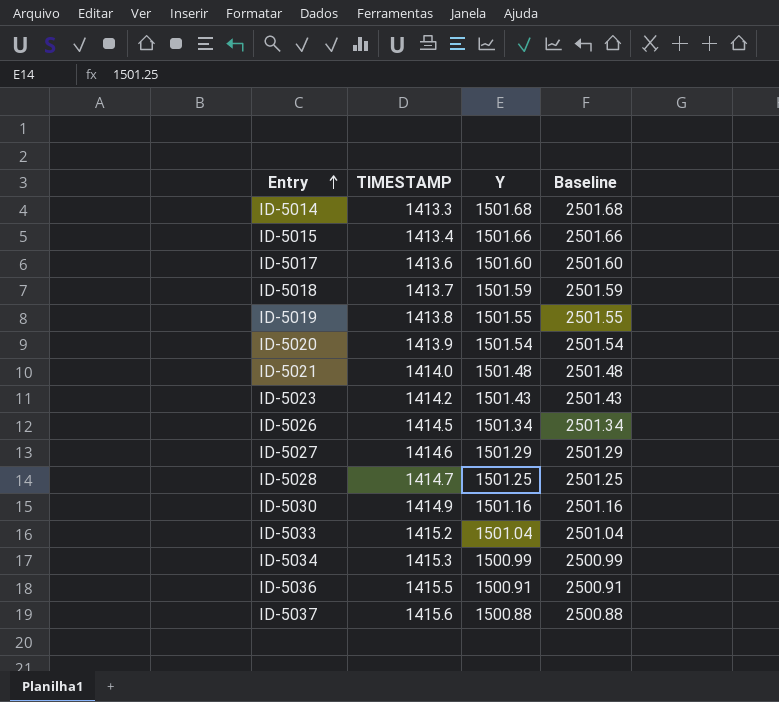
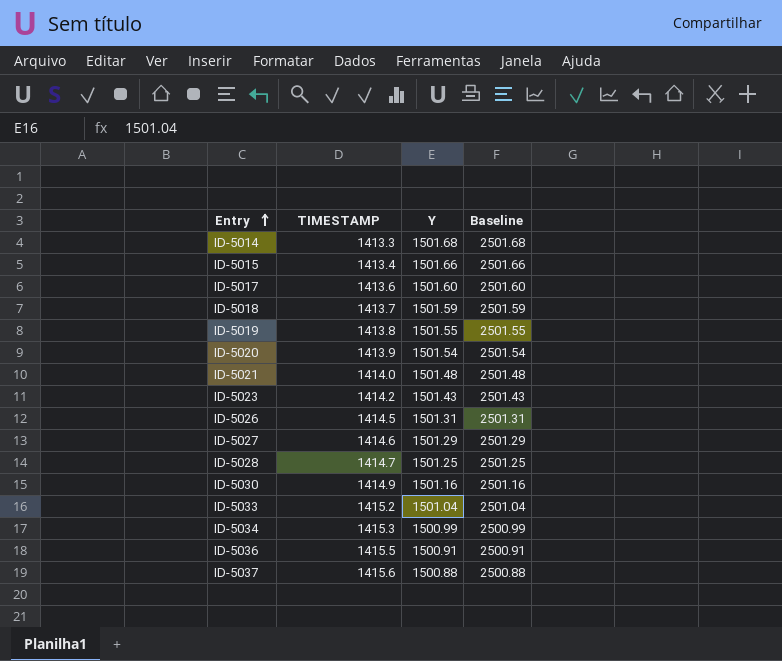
ID-5026 | Y: 1501.34 -> 1501.31
ID-5026 | Baseline: 2501.34 -> 2501.31

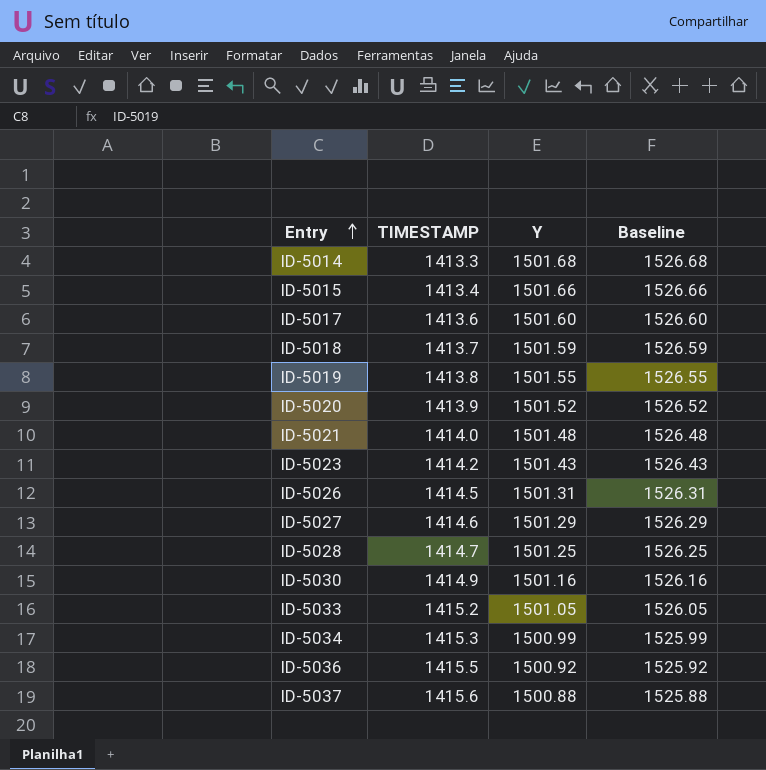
column Baseline | formula: [Y] + 1000 -> [Y] + 25
ID-5020 | Y: 1501.54 -> 1501.52
ID-5033 | Y: 1501.04 -> 1501.05
ID-5036 | Y: 1500.91 -> 1500.92

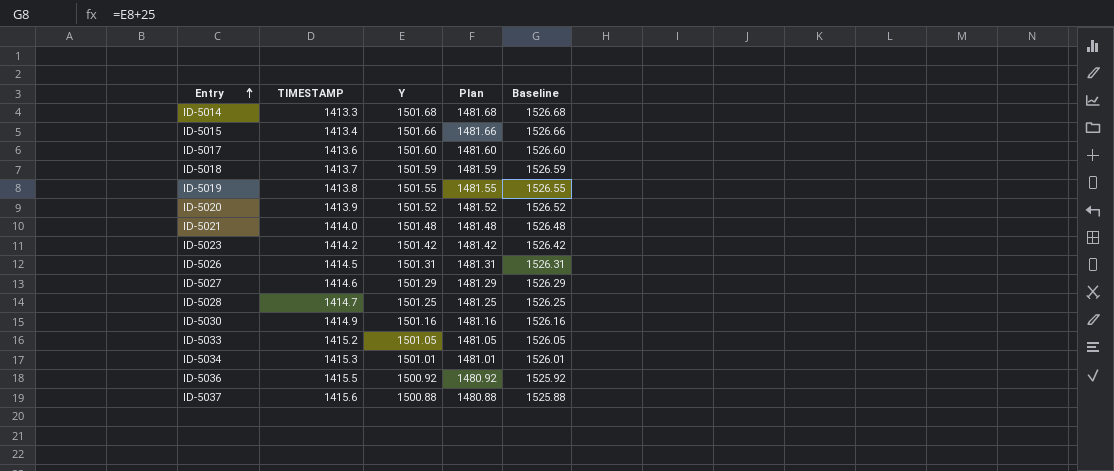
column Plan | formula: none -> [Y] - 20
ID-5023 | Y: 1501.43 -> 1501.42
ID-5023 | Baseline: 1526.43 -> 1526.42
ID-5034 | Y: 1500.99 -> 1501.01
ID-5034 | Baseline: 1525.99 -> 1526.01

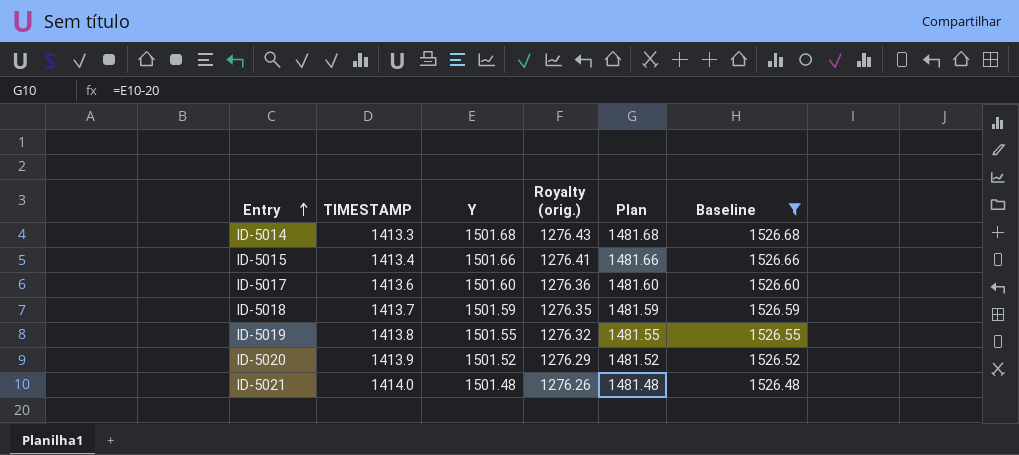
filter: none -> Baseline >= 1526.48
column Royalty (orig.) | formula: none -> [Y] * 0.85

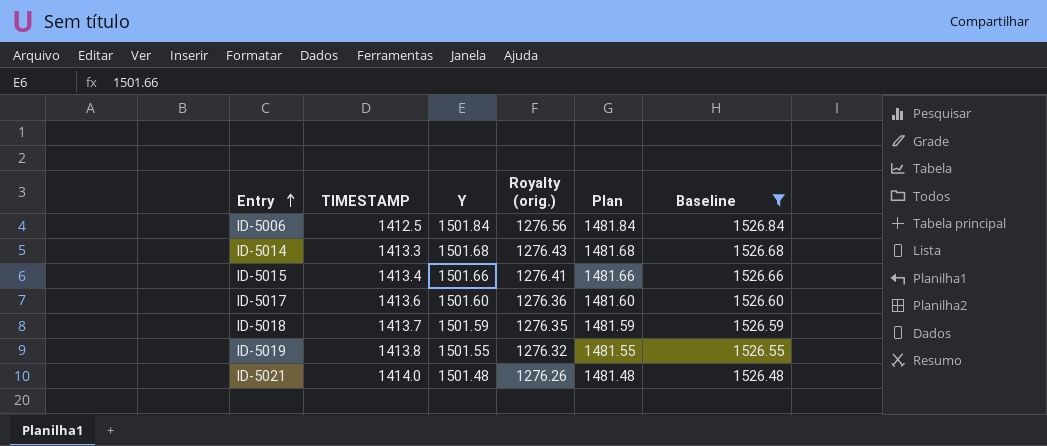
row ID-5020: 1413.9 | 1501.52 | 1276.29 | 1481.52 | 1526.52 -> none
row ID-5006: none -> 1412.5 | 1501.84 | 1276.56 | 1481.84 | 1526.84

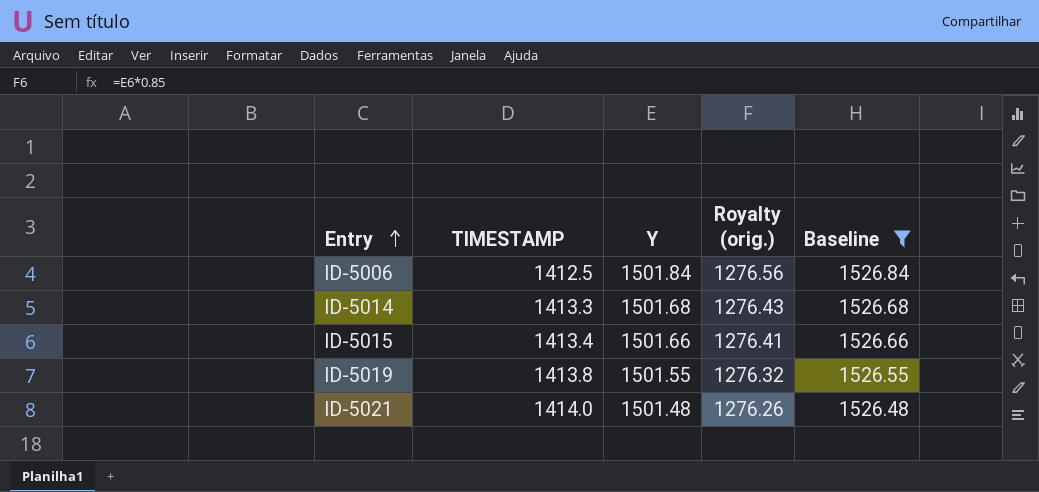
column Plan | formula: [Y] - 20 -> none
row ID-5017: 1413.6 | 1501.60 | 1276.36 | 1481.60 | 1526.60 -> none
row ID-5018: 1413.7 | 1501.59 | 1276.35 | 1481.59 | 1526.59 -> none

